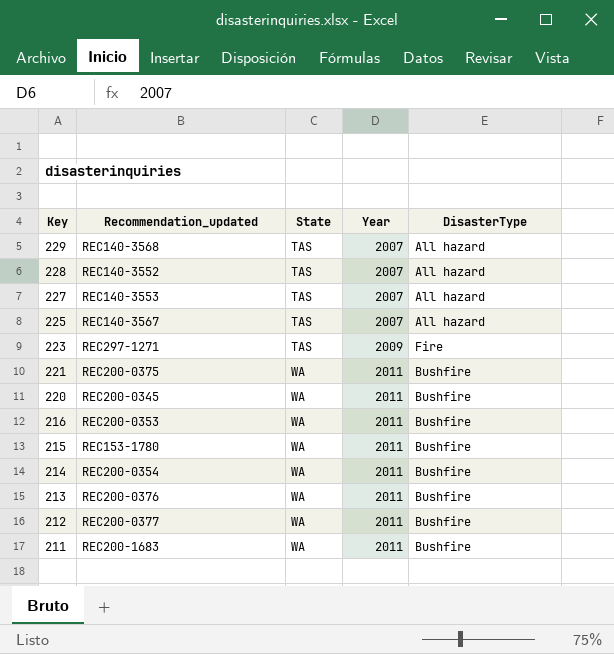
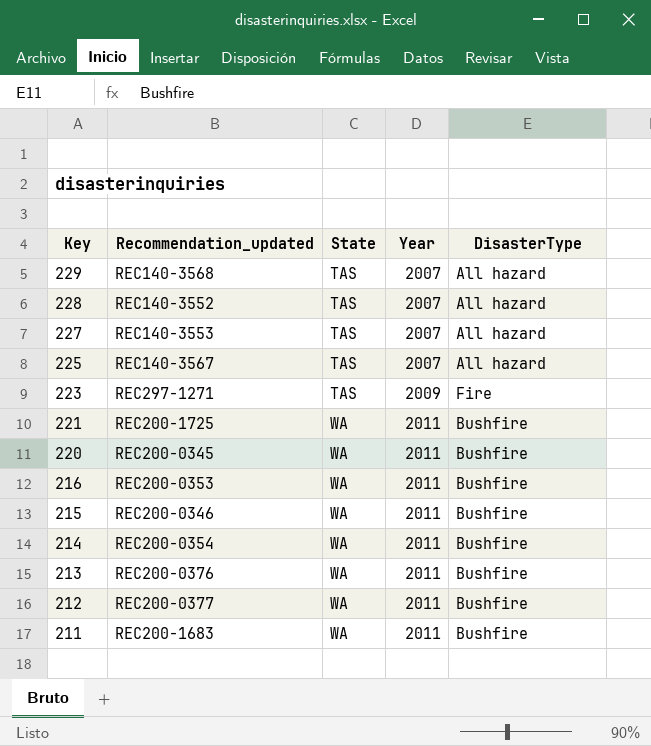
221 | Recommendation_updated: REC200-0375 -> REC200-1725
215 | Recommendation_updated: REC153-1780 -> REC200-0346

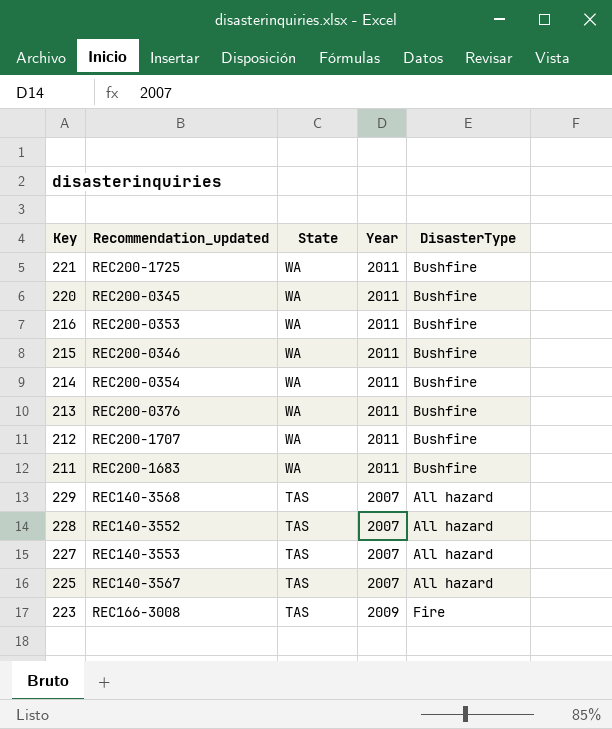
row order: Key descending -> State descending
212 | Recommendation_updated: REC200-0377 -> REC200-1707
223 | Recommendation_updated: REC297-1271 -> REC166-3008

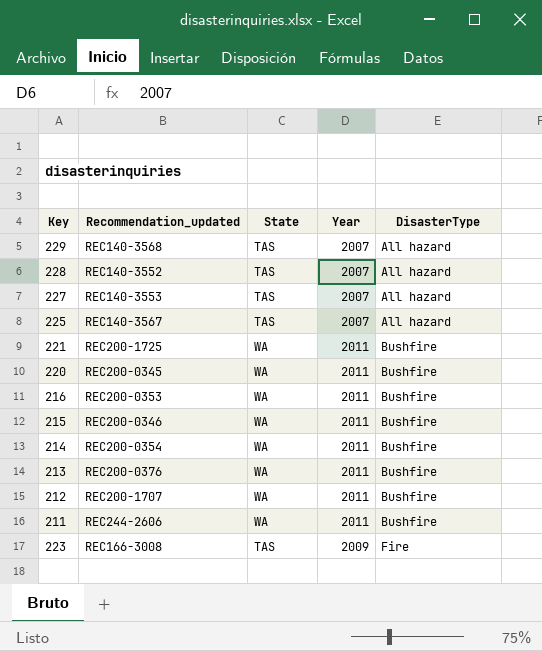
row order: State descending -> DisasterType ascending
211 | Recommendation_updated: REC200-1683 -> REC244-2606

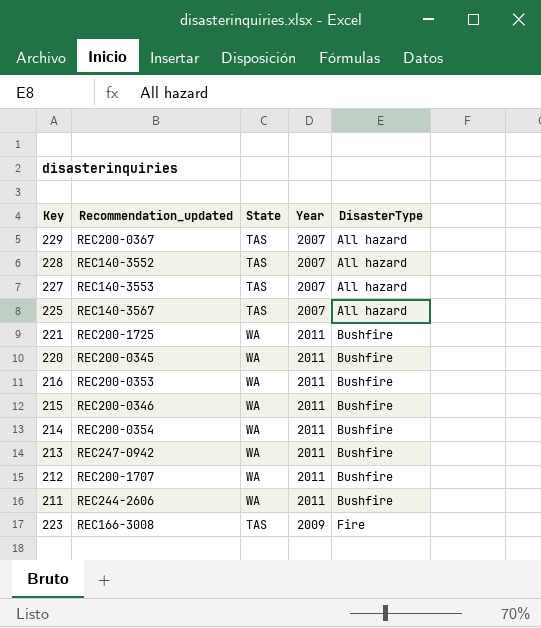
229 | Recommendation_updated: REC140-3568 -> REC200-0367
213 | Recommendation_updated: REC200-0376 -> REC247-0942

